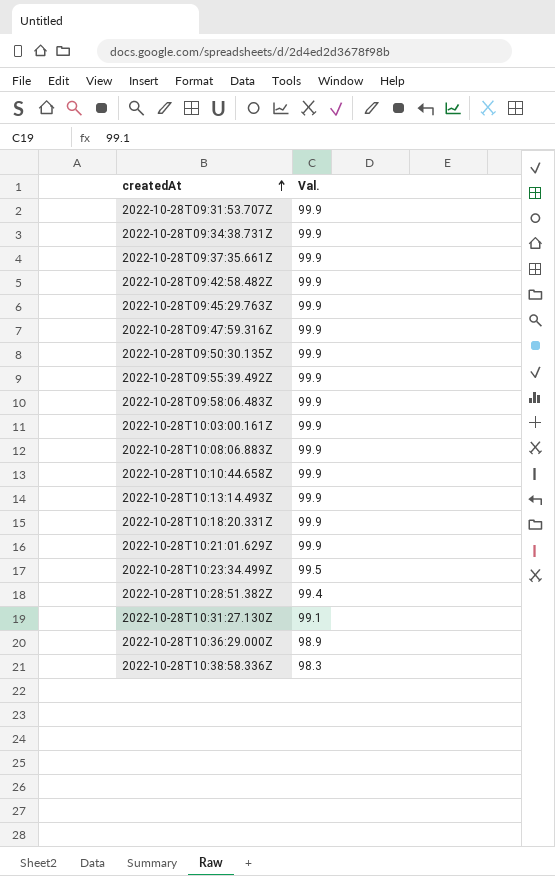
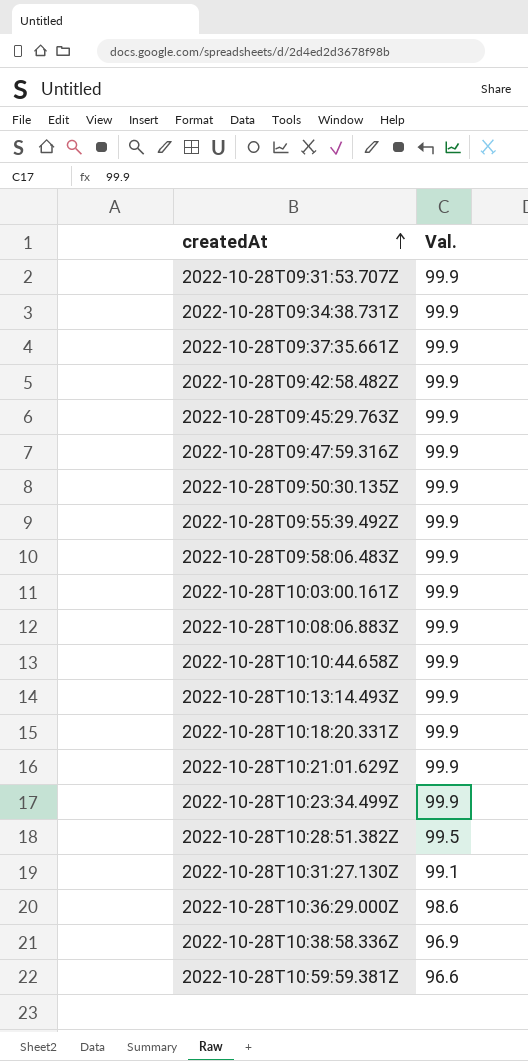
2022-10-28T10:23:34.499Z | Val.: 99.5 -> 99.9
2022-10-28T10:28:51.382Z | Val.: 99.4 -> 99.5
2022-10-28T10:36:29.000Z | Val.: 98.9 -> 98.6
2022-10-28T10:38:58.336Z | Val.: 98.3 -> 96.9
row 2022-10-28T10:59:59.381Z: none -> 96.6

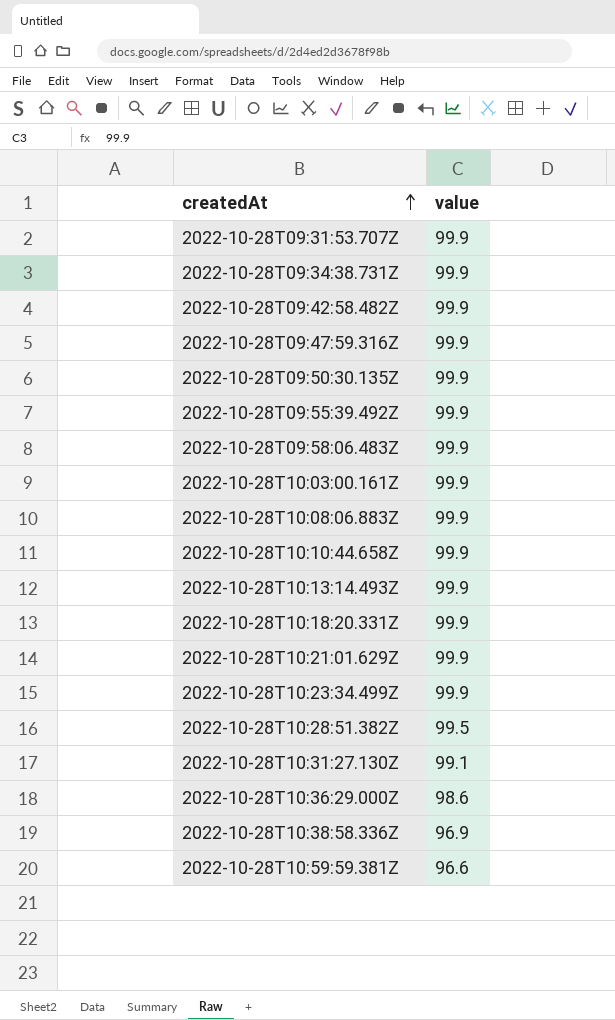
column name: Val. -> value
row 2022-10-28T09:37:35.661Z: 99.9 -> none
row 2022-10-28T09:45:29.763Z: 99.9 -> none

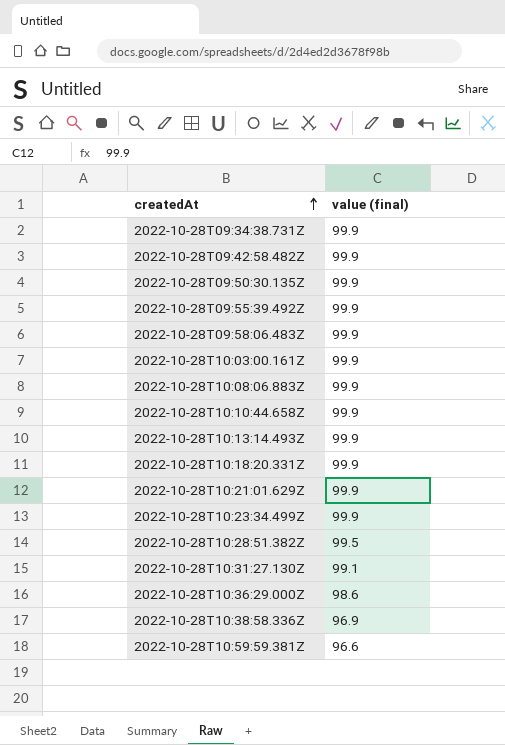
column name: value -> value (final)
row 2022-10-28T09:31:53.707Z: 99.9 -> none
row 2022-10-28T09:47:59.316Z: 99.9 -> none

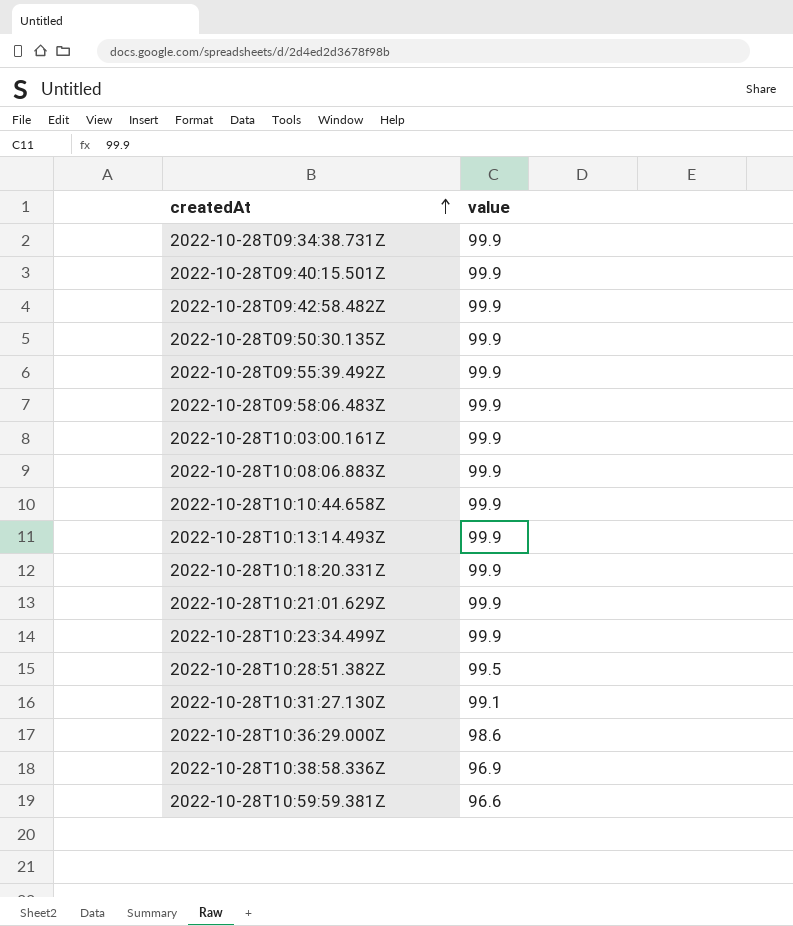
column name: value (final) -> value
row 2022-10-28T09:40:15.501Z: none -> 99.9

